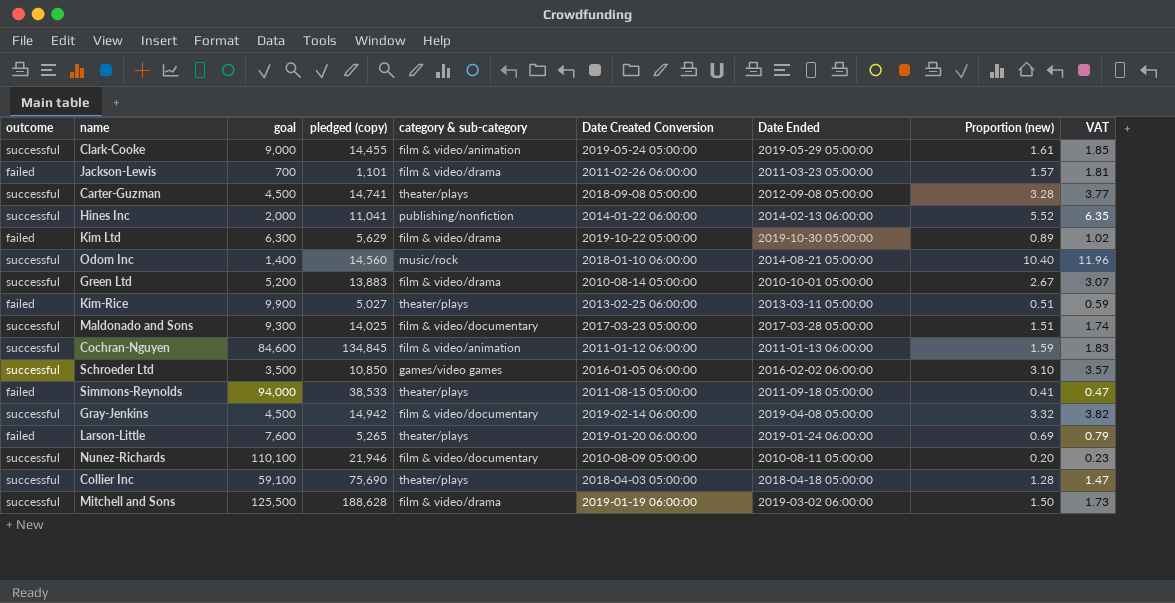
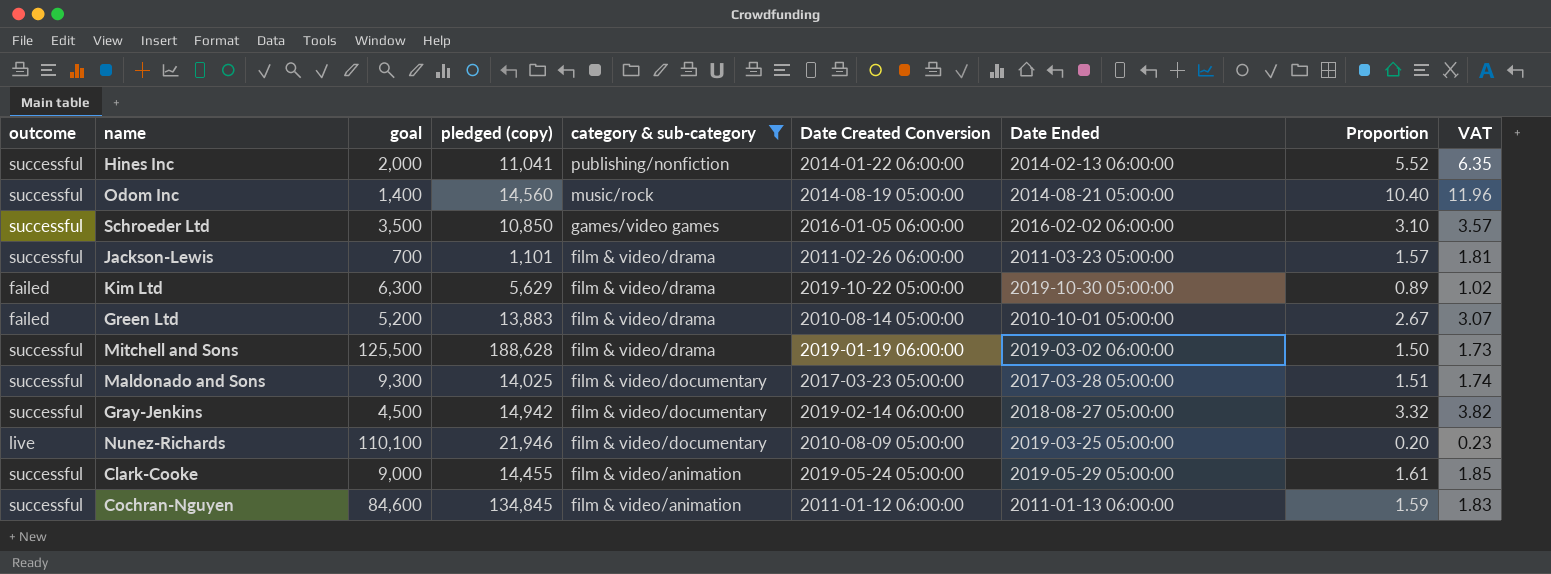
filter: none -> category & sub-category != theater/plays
row order: none -> category & sub-category descending
column name: Proportion (new) -> Proportion
Odom Inc | Date Created Conversion: 2018-01-10 06:00:00 -> 2014-08-19 05:00:00
Jackson-Lewis | outcome: failed -> successful
Green Ltd | outcome: successful -> failed
Gray-Jenkins | Date Ended: 2019-04-08 05:00:00 -> 2018-08-27 05:00:00
Nunez-Richards | outcome: successful -> live
Nunez-Richards | Date Ended: 2010-08-11 05:00:00 -> 2019-03-25 05:00:00

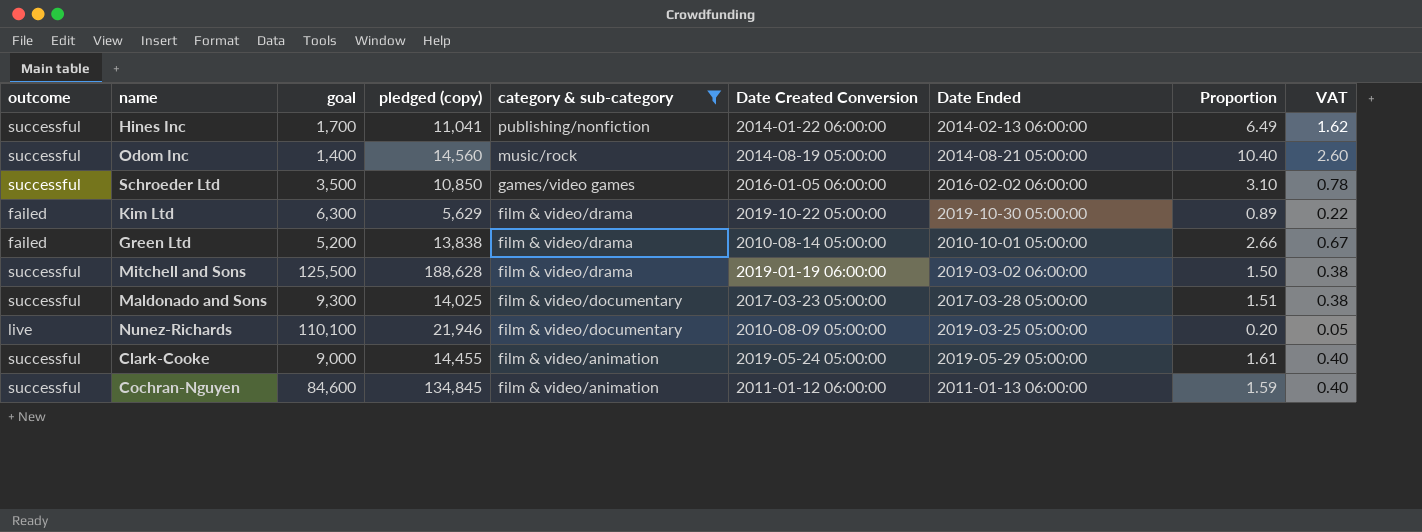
column VAT | formula: [Proportion] * 1.15 -> [Proportion] * 0.25
row Jackson-Lewis: successful | 700 | 1,101 | film & video/drama | 2011-02-26 06:00:00 | 2011-03-23 05:00:00 | 1.57 | 1.81 -> none
row Gray-Jenkins: successful | 4,500 | 14,942 | film & video/documentary | 2019-02-14 06:00:00 | 2018-08-27 05:00:00 | 3.32 | 3.82 -> none
Hines Inc | goal: 2,000 -> 1,700
Hines Inc | Proportion: 5.52 -> 6.49
Green Ltd | pledged (copy): 13,883 -> 13,838
Green Ltd | Proportion: 2.67 -> 2.66

